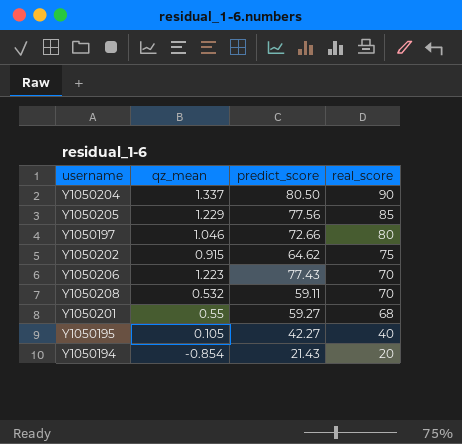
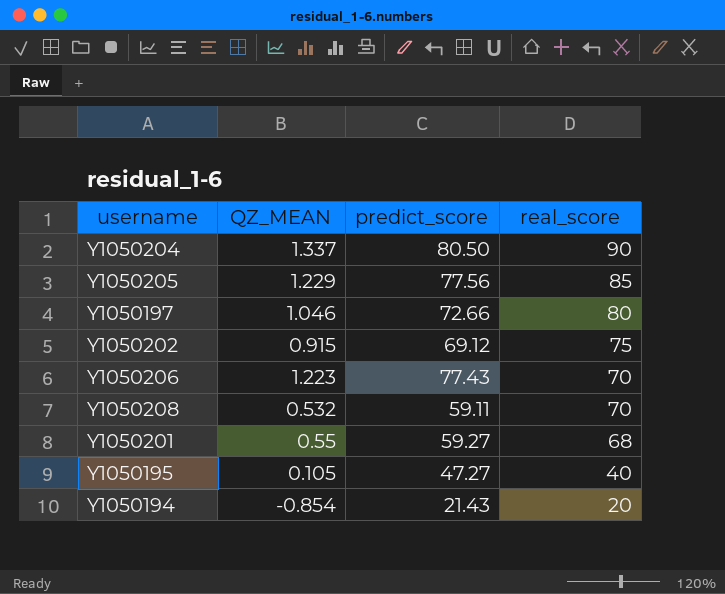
column name: qz_mean -> QZ_MEAN
Y1050202 | predict_score: 64.62 -> 69.12
Y1050195 | predict_score: 42.27 -> 47.27

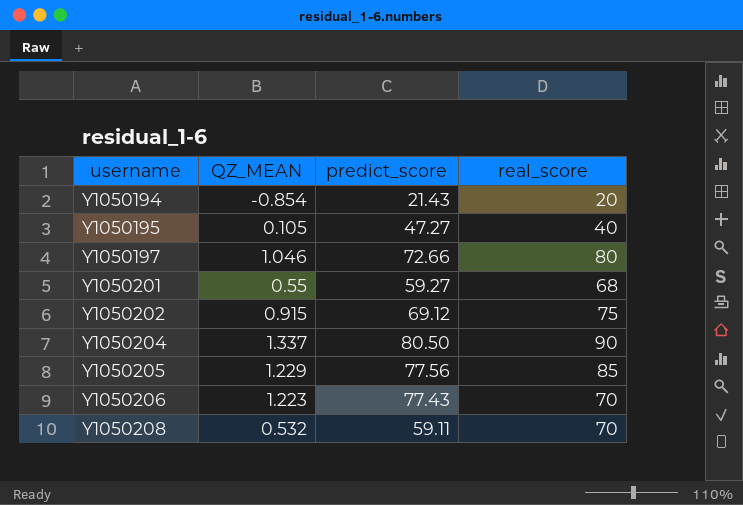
row order: real_score descending -> username ascending

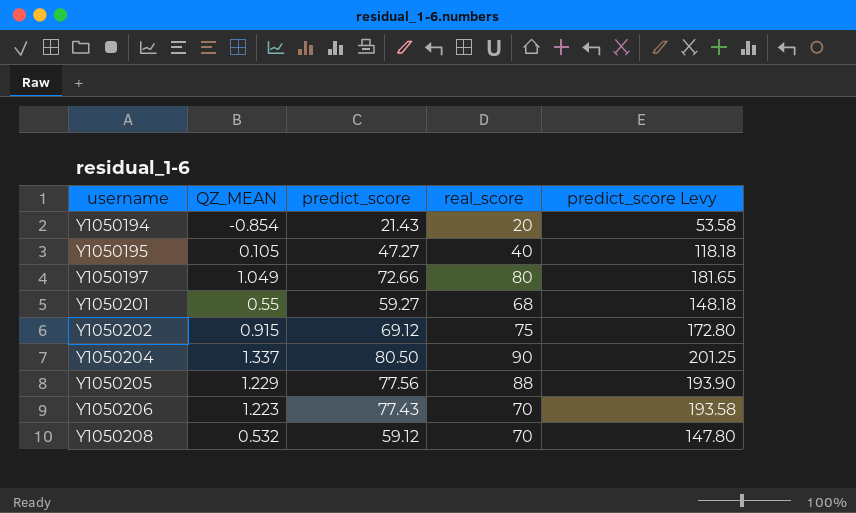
column predict_score Levy | formula: none -> [predict_score] * 2.5
Y1050197 | QZ_MEAN: 1.046 -> 1.049
Y1050205 | real_score: 85 -> 88
Y1050208 | predict_score: 59.11 -> 59.12

